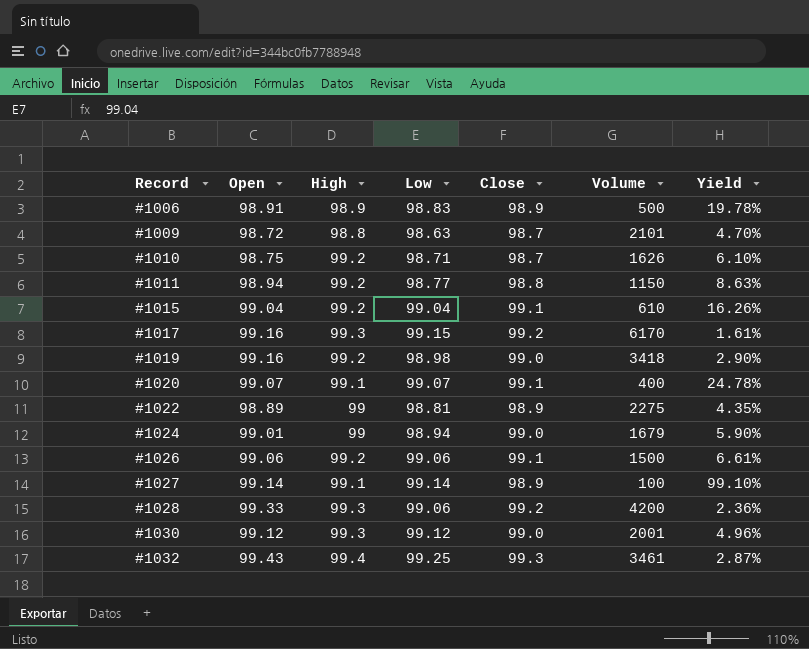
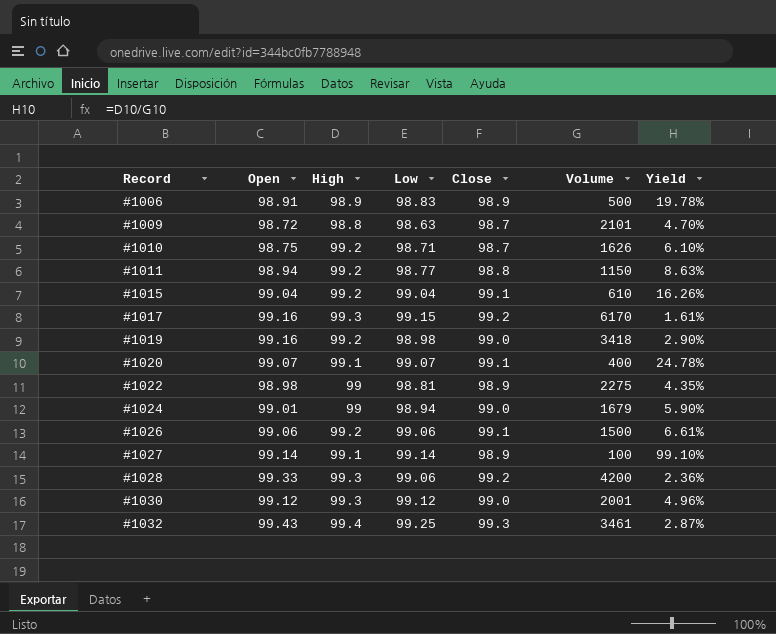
#1022 | Open: 98.89 -> 98.98

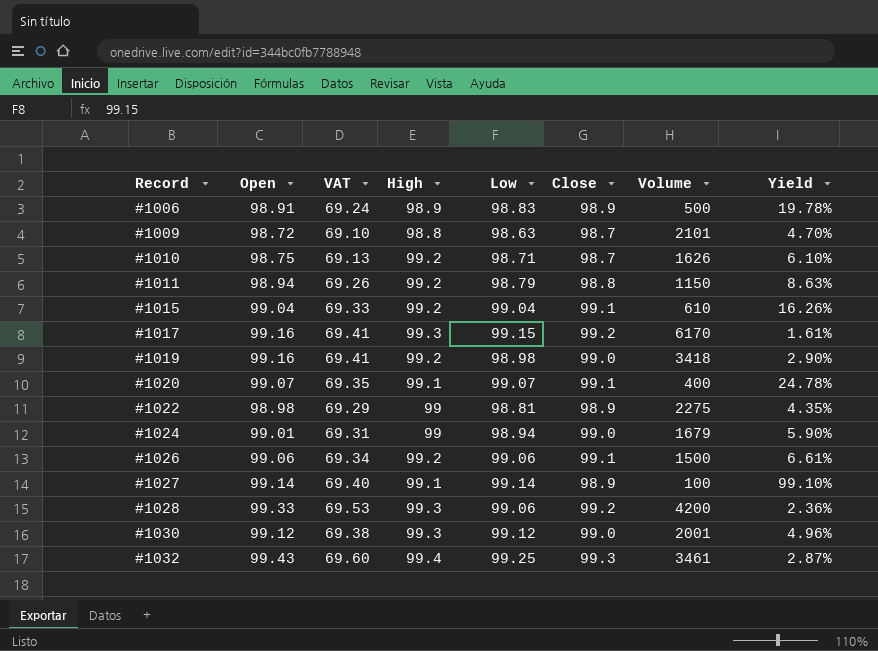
column VAT | formula: none -> [Open] * 0.7
#1011 | Low: 98.77 -> 98.79

